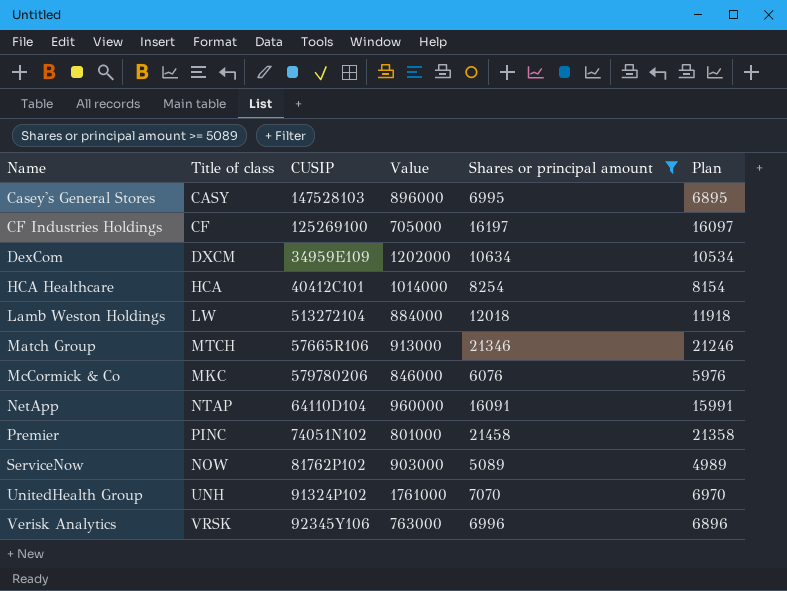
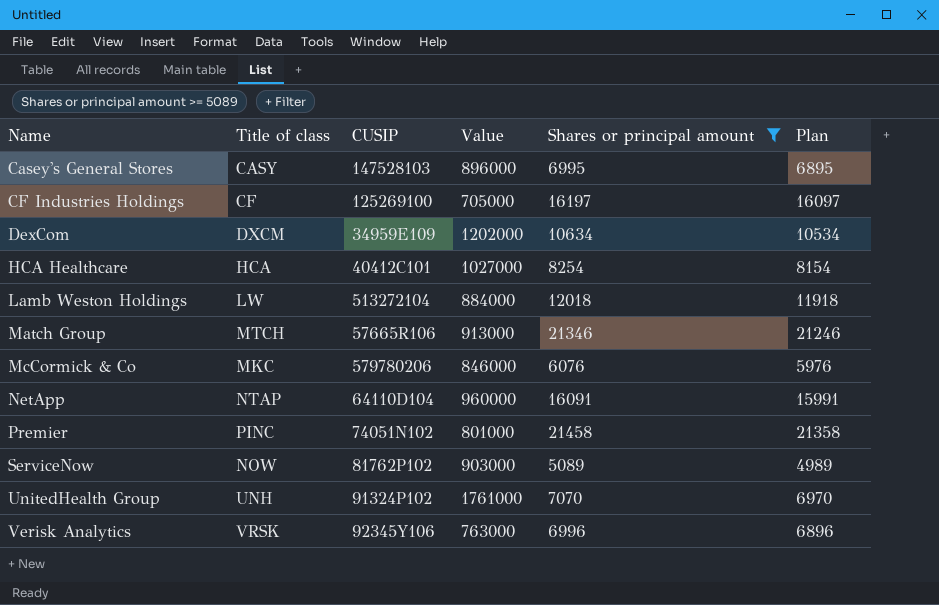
HCA Healthcare | Value: 1014000 -> 1027000

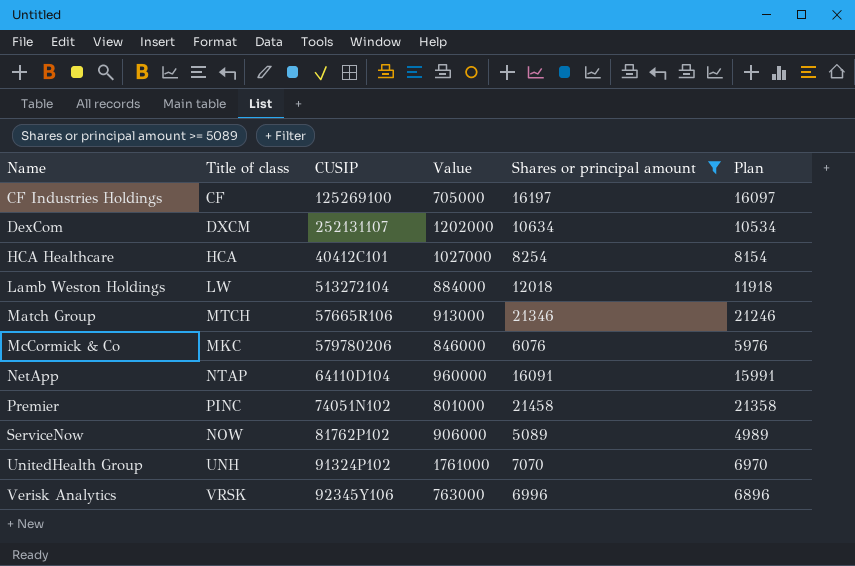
row Casey's General Stores: CASY | 147528103 | 896000 | 6995 | 6895 -> none
DexCom | CUSIP: 34959E109 -> 252131107
ServiceNow | Value: 903000 -> 906000

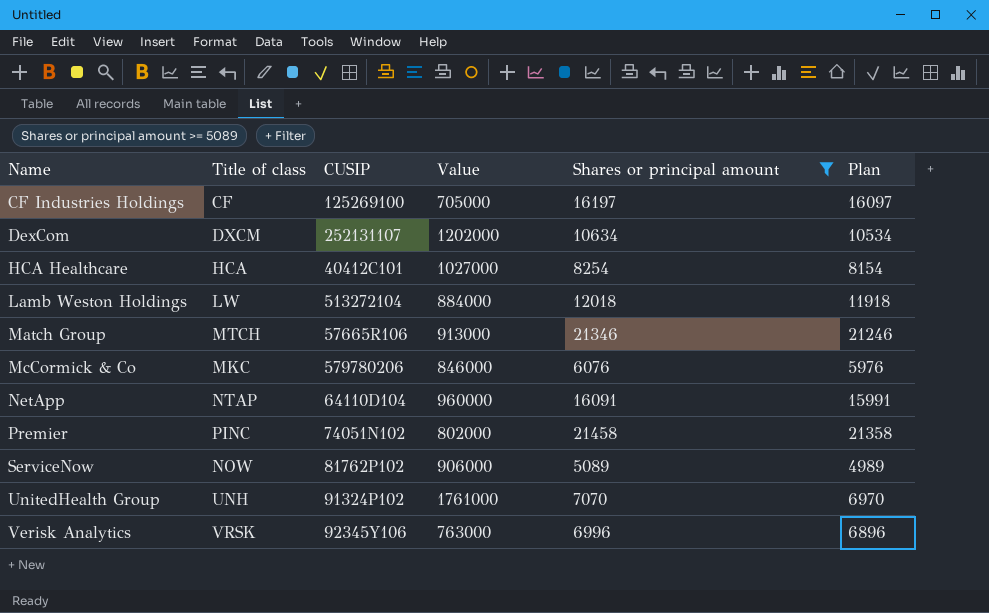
Premier | Value: 801000 -> 802000

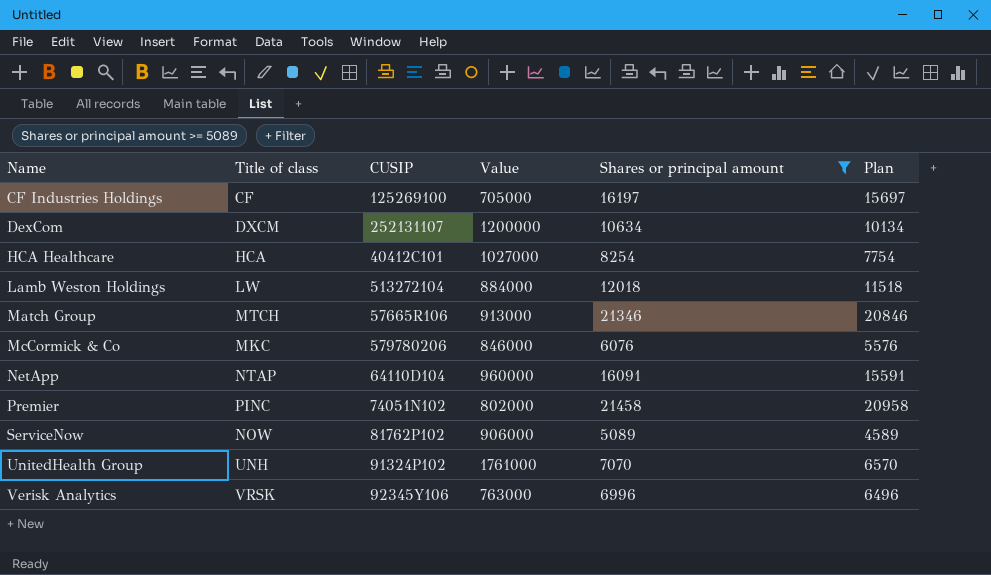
column Plan | formula: [Shares or principal amount] - 100 -> [Shares or principal amount] - 500
DexCom | Value: 1202000 -> 1200000

